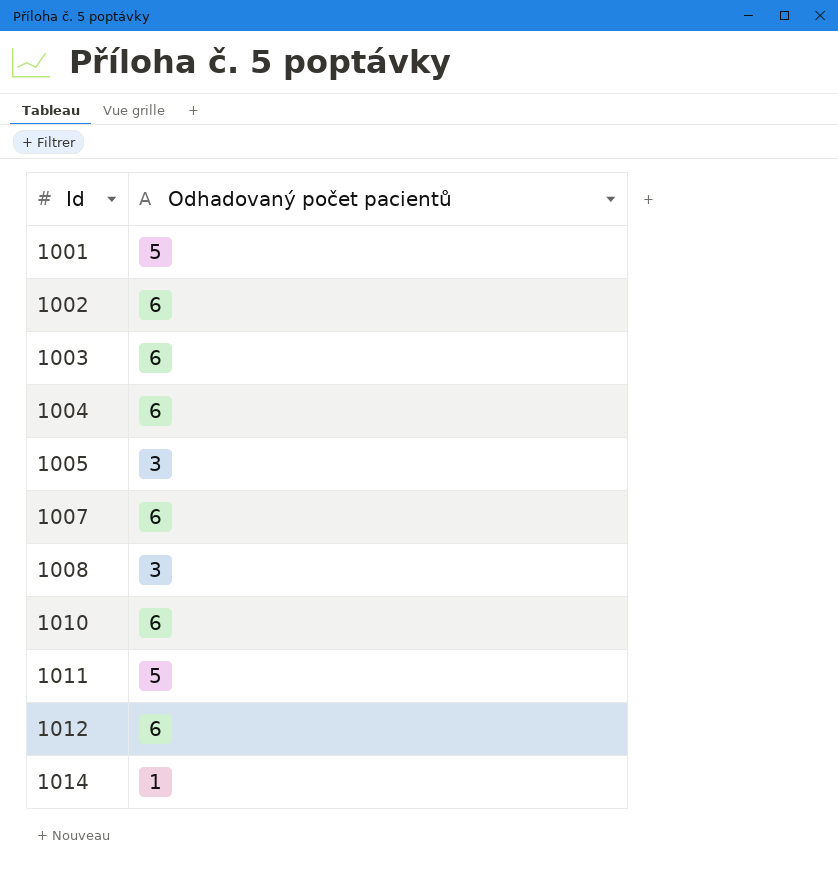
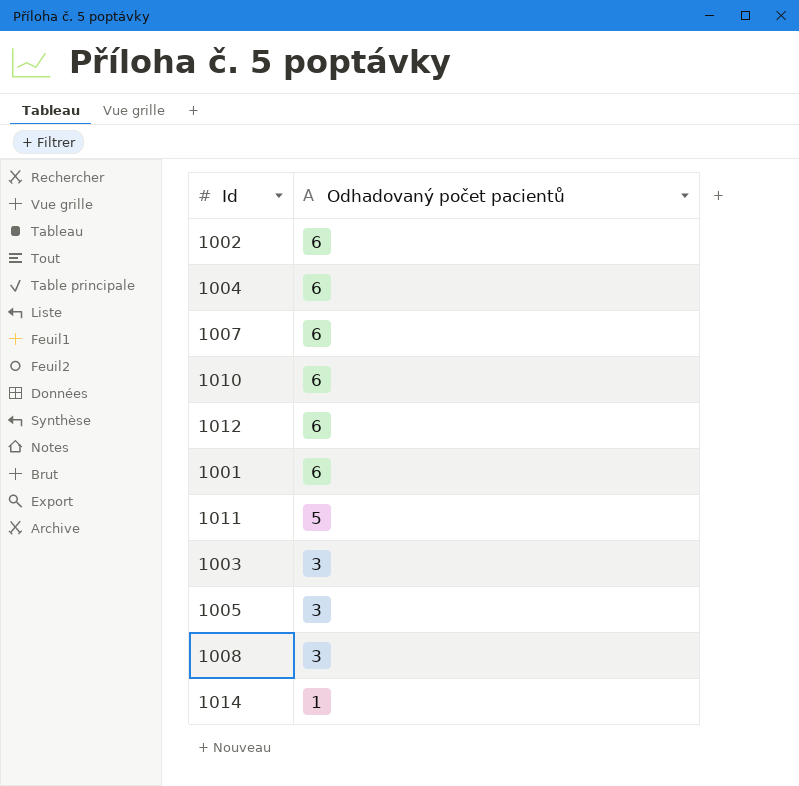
row order: Id ascending -> Odhadovaný počet pacientů descending
1001 | Odhadovaný počet pacientů: 5 -> 6
1003 | Odhadovaný počet pacientů: 6 -> 3

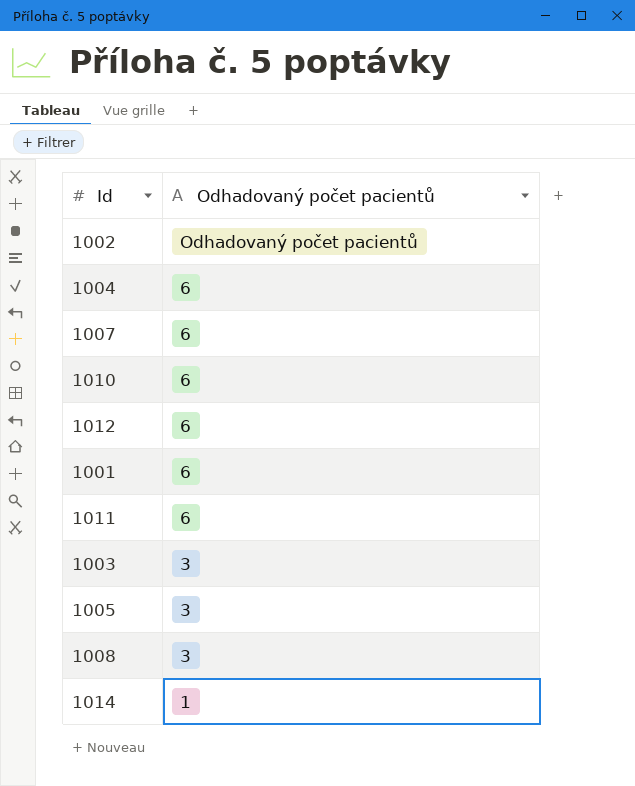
1002 | Odhadovaný počet pacientů: 6 -> Odhadovaný počet pacientů
1011 | Odhadovaný počet pacientů: 5 -> 6

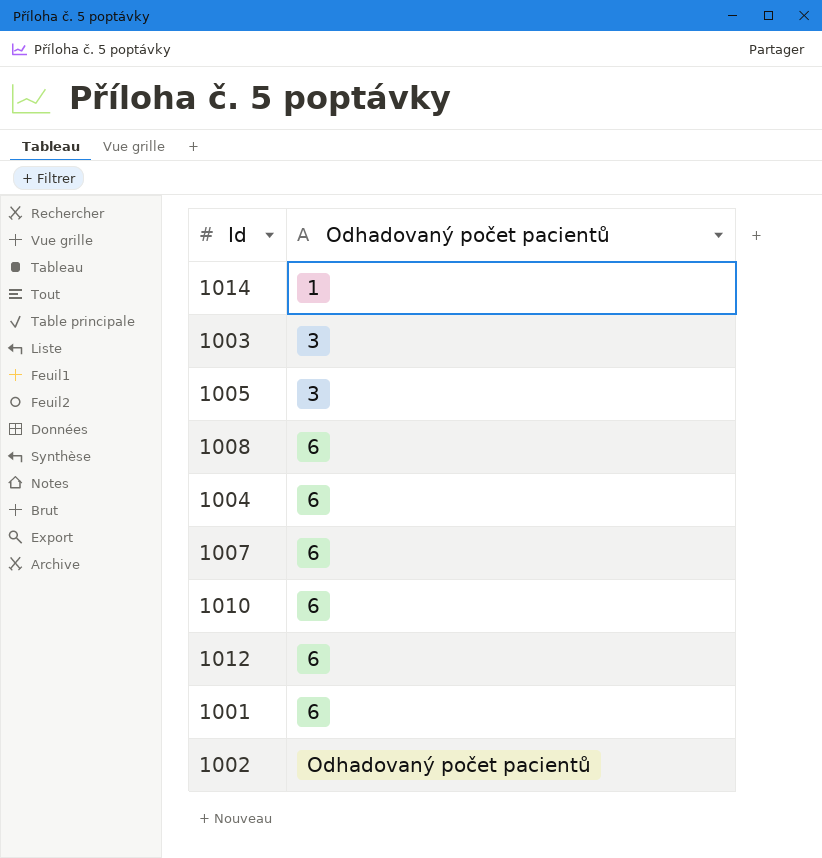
row order: Odhadovaný počet pacientů descending -> Odhadovaný počet pacientů ascending
row 1011: 6 -> none
1008 | Odhadovaný počet pacientů: 3 -> 6

